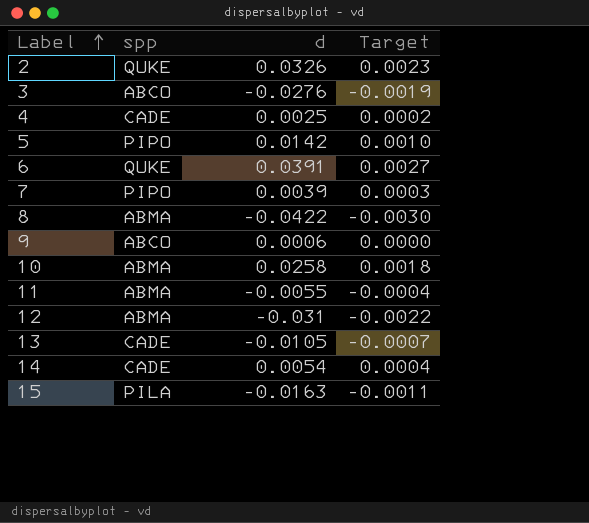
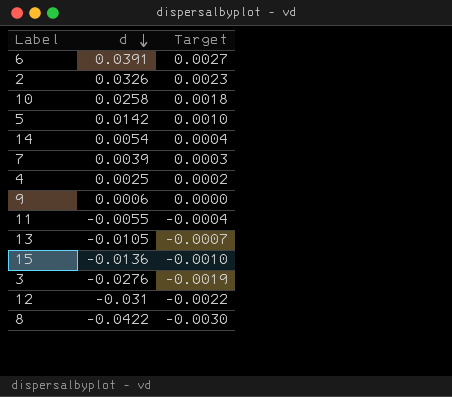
row order: Label ascending -> d descending
column spp | position: 2 -> none
15 | d: -0.0163 -> -0.0136
15 | Target: -0.0011 -> -0.0010

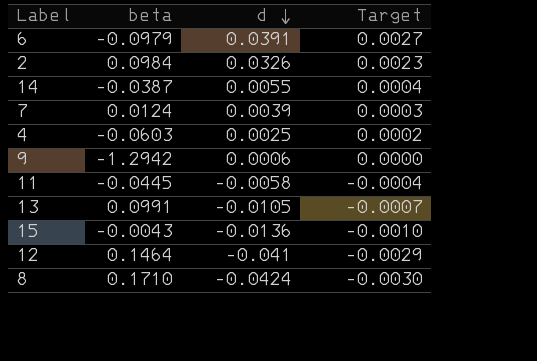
column beta | position: none -> 2
row 10: 0.0258 | 0.0018 -> none
row 5: 0.0142 | 0.0010 -> none
row 3: -0.0276 | -0.0019 -> none
14 | d: 0.0054 -> 0.0055
11 | d: -0.0055 -> -0.0058
12 | d: -0.031 -> -0.041
12 | Target: -0.0022 -> -0.0029
8 | d: -0.0422 -> -0.0424

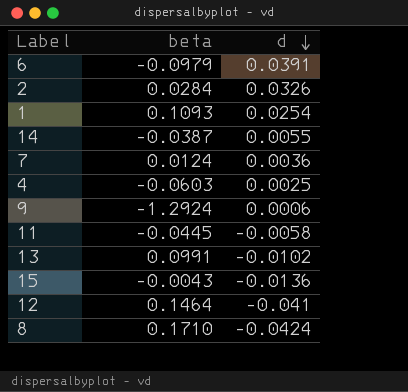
column Target | formula: [d] * 0.07 -> none
2 | beta: 0.0984 -> 0.0284
row 1: none -> 0.1093 | 0.0254
7 | d: 0.0039 -> 0.0036
9 | beta: -1.2942 -> -1.2924
13 | d: -0.0105 -> -0.0102

